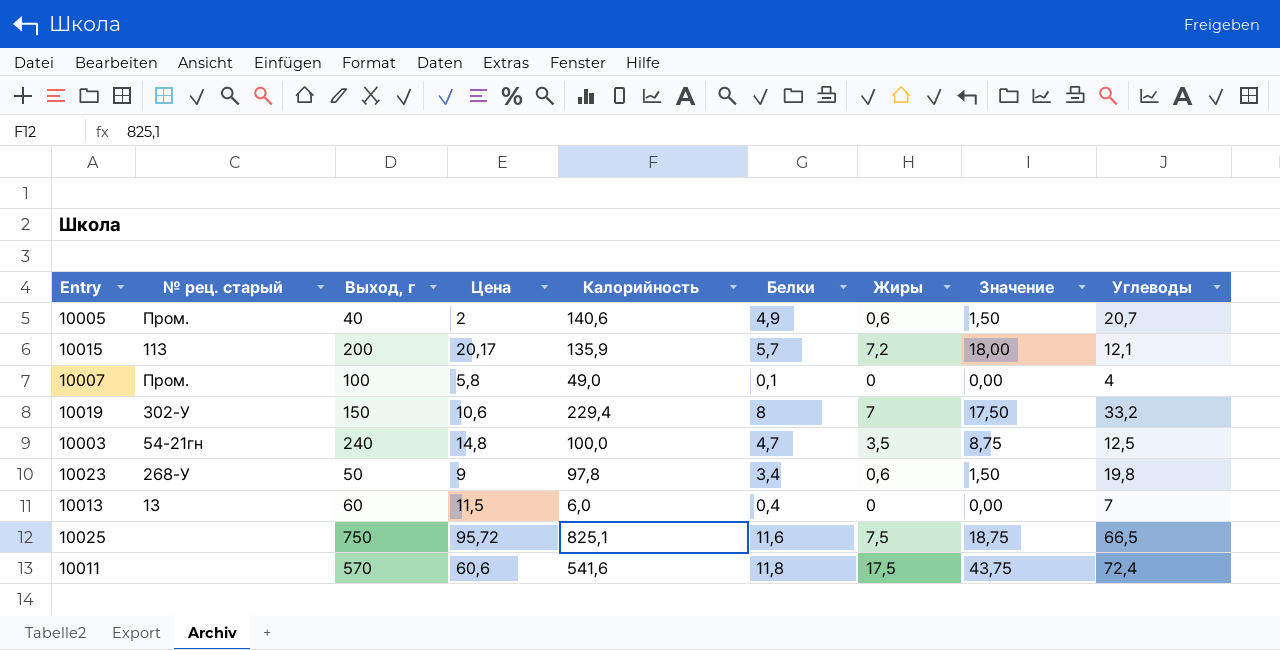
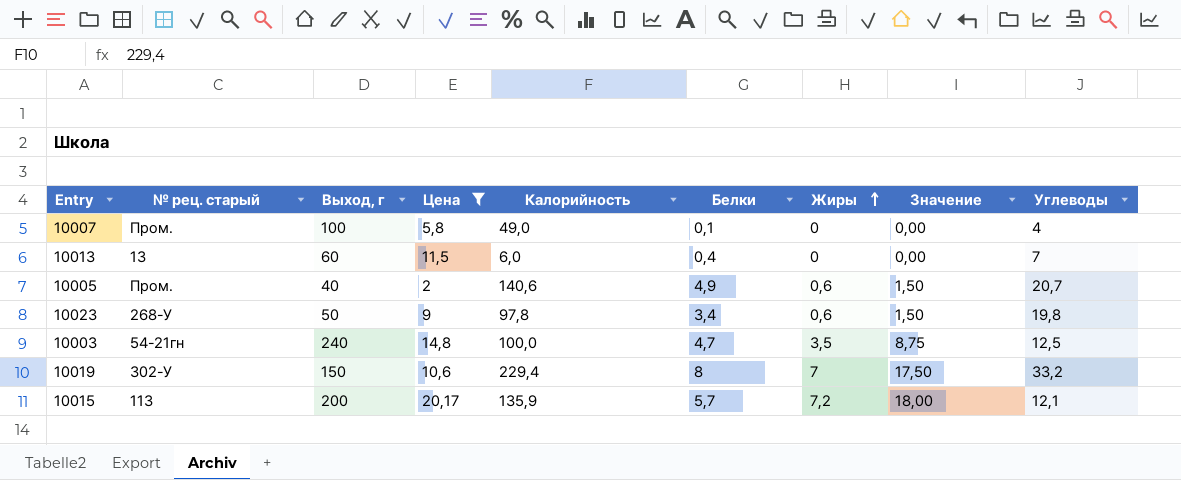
filter: none -> Цена <= 20,17
row order: none -> Жиры ascending

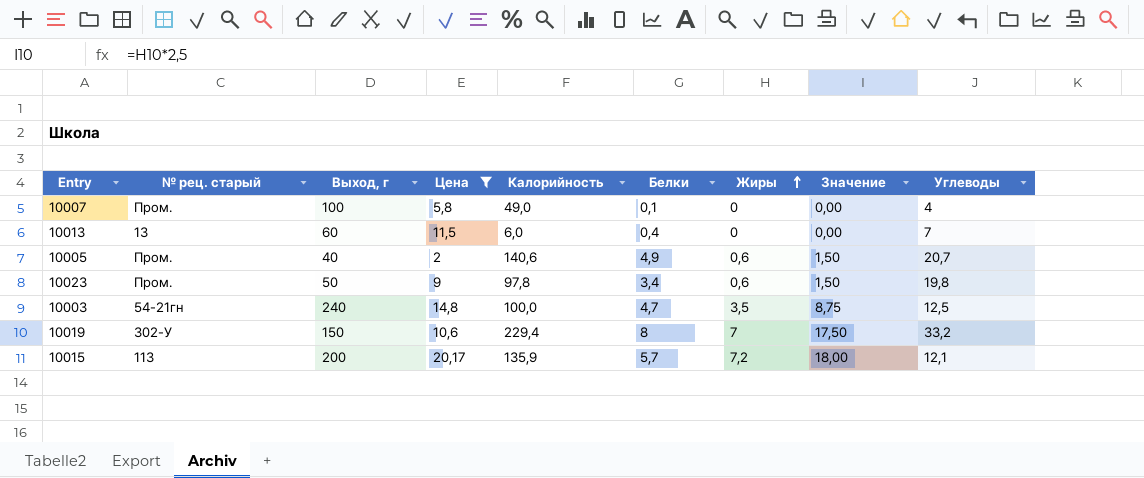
10023 | № рец. старый: 268-У -> Пром.

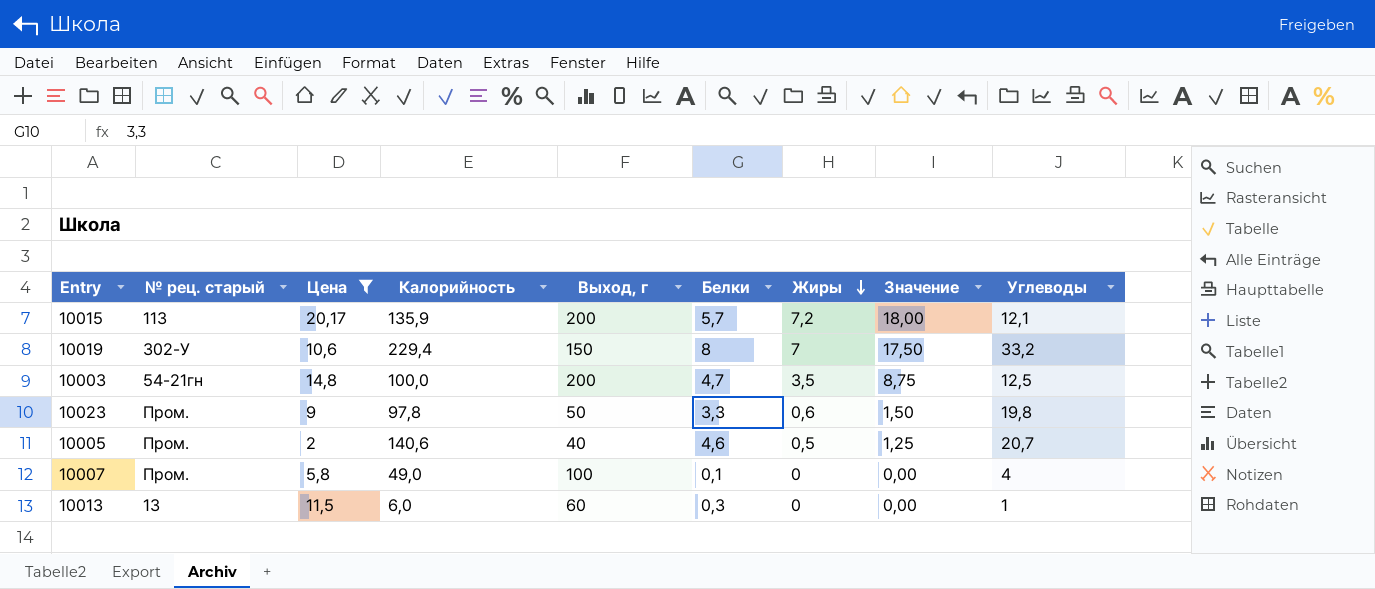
row order: Жиры ascending -> Жиры descending
column Выход, г | position: 3 -> 5
10003 | Выход, г: 240 -> 200
10023 | Белки: 3,4 -> 3,3
10005 | Белки: 4,9 -> 4,6
10005 | Жиры: 0,6 -> 0,5
10005 | Значение: 1,50 -> 1,25
10013 | Белки: 0,4 -> 0,3
10013 | Углеводы: 7 -> 1

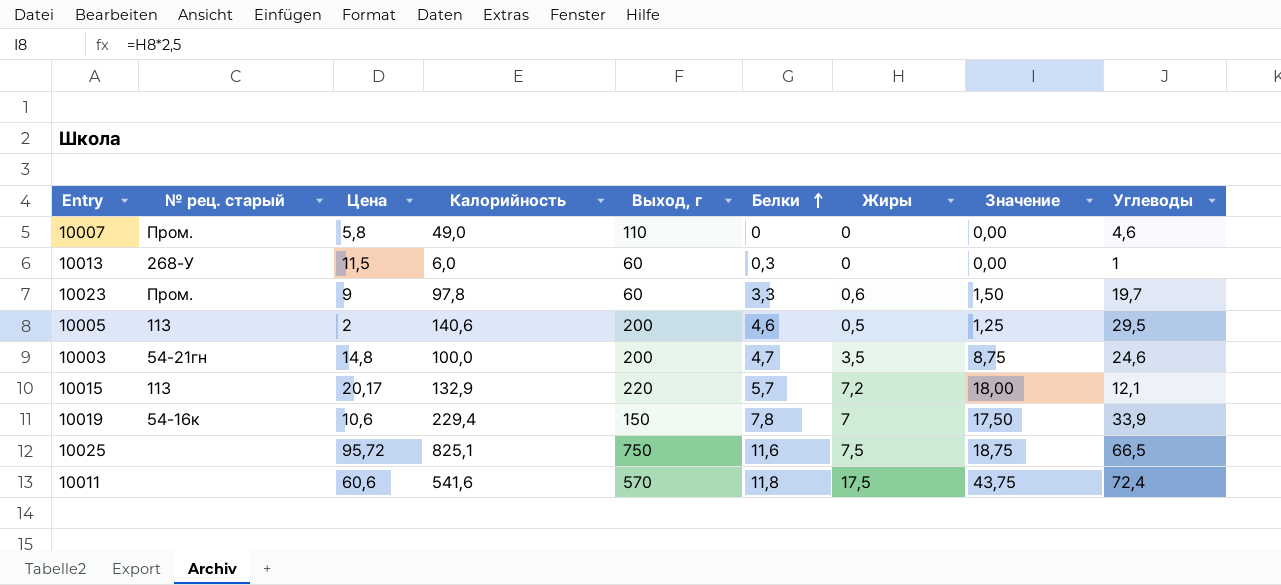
filter: Цена <= 20,17 -> none
row order: Жиры descending -> Белки ascending
10007 | Выход, г: 100 -> 110
10007 | Белки: 0,1 -> 0
10007 | Углеводы: 4 -> 4,6
10013 | № рец. старый: 13 -> 268-У
10023 | Выход, г: 50 -> 60
10023 | Углеводы: 19,8 -> 19,7
10005 | № рец. старый: Пром. -> 113
10005 | Выход, г: 40 -> 200
10005 | Углеводы: 20,7 -> 29,5
10003 | Углеводы: 12,5 -> 24,6
10015 | Калорийность: 135,9 -> 132,9
10015 | Выход, г: 200 -> 220
10019 | № рец. старый: 302-У -> 54-16к
10019 | Белки: 8 -> 7,8
10019 | Углеводы: 33,2 -> 33,9

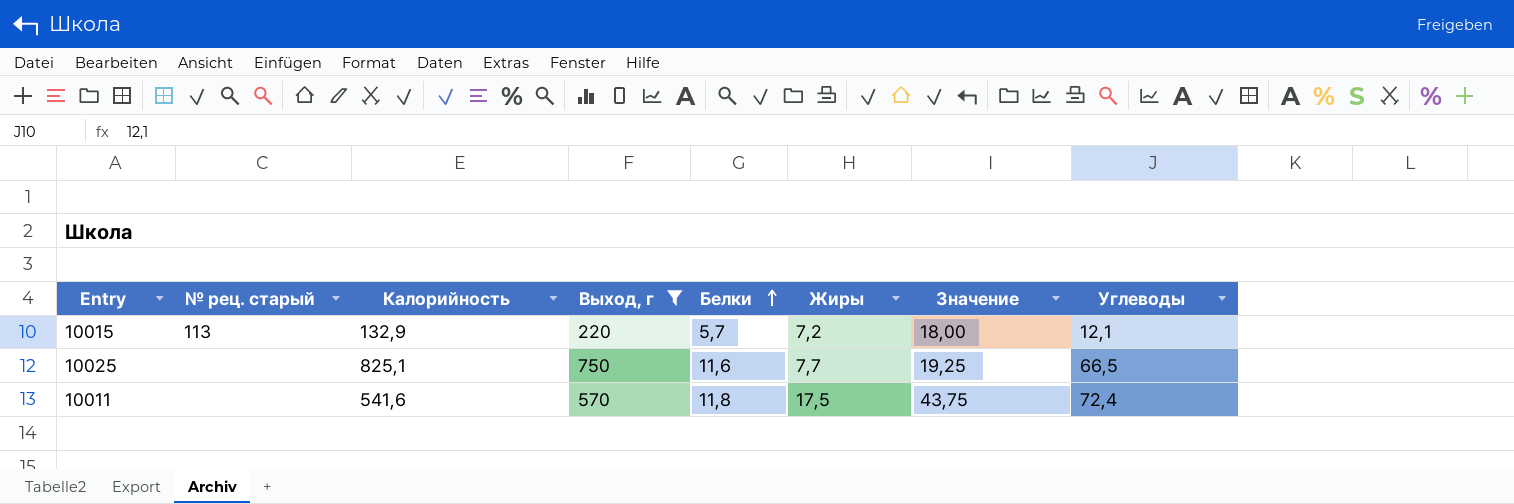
filter: none -> Выход, г >= 220
column Цена | position: 3 -> none
10025 | Жиры: 7,5 -> 7,7
10025 | Значение: 18,75 -> 19,25

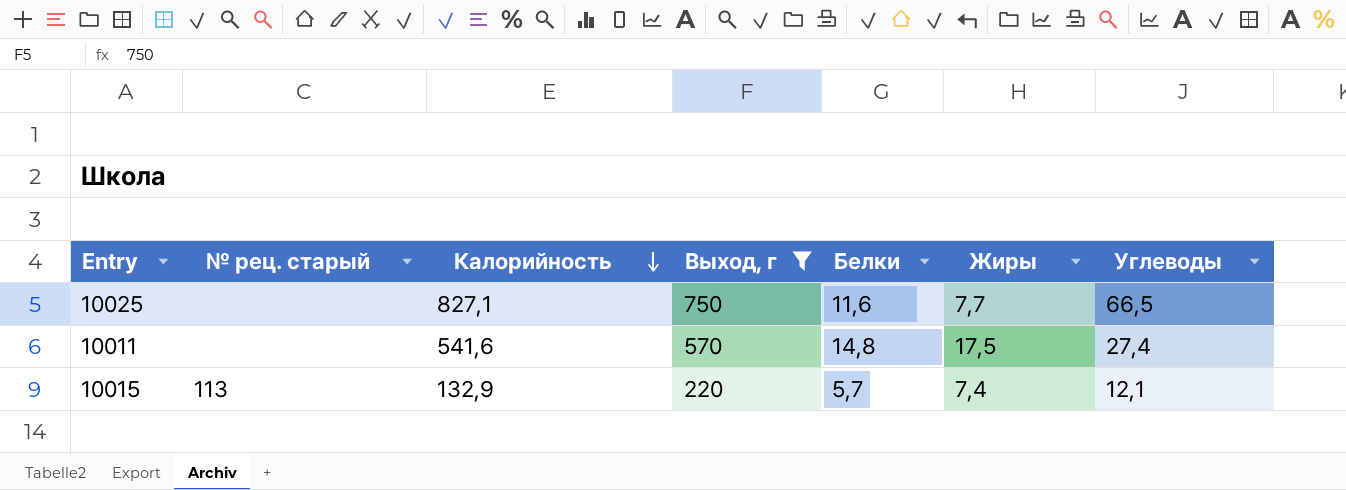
row order: Белки ascending -> Калорийность descending
column Значение | formula: [Жиры] * 2,5 -> none
10025 | Калорийность: 825,1 -> 827,1
10011 | Белки: 11,8 -> 14,8
10011 | Углеводы: 72,4 -> 27,4
10015 | Жиры: 7,2 -> 7,4

